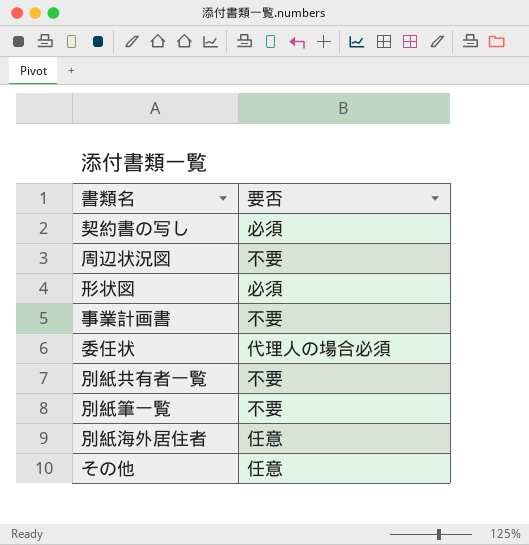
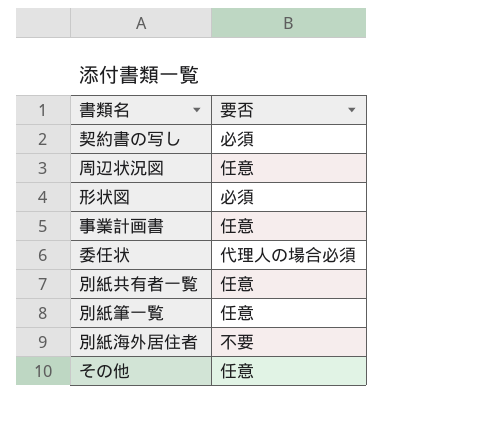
周辺状況図 | 要否: 不要 -> 任意
事業計画書 | 要否: 不要 -> 任意
別紙共有者一覧 | 要否: 不要 -> 任意
別紙筆一覧 | 要否: 不要 -> 任意
別紙海外居住者 | 要否: 任意 -> 不要

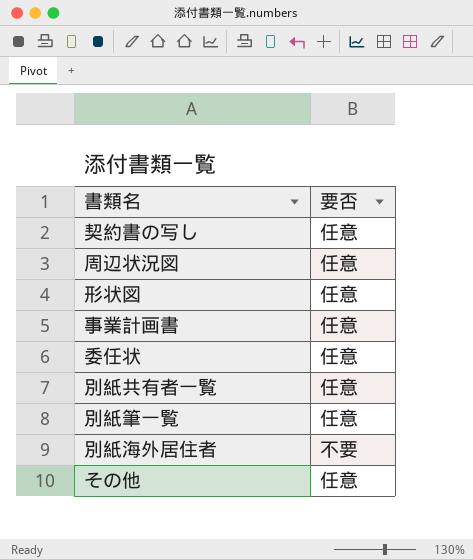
契約書の写し | 要否: 必須 -> 任意
形状図 | 要否: 必須 -> 任意
委任状 | 要否: 代理人の場合必須 -> 任意

